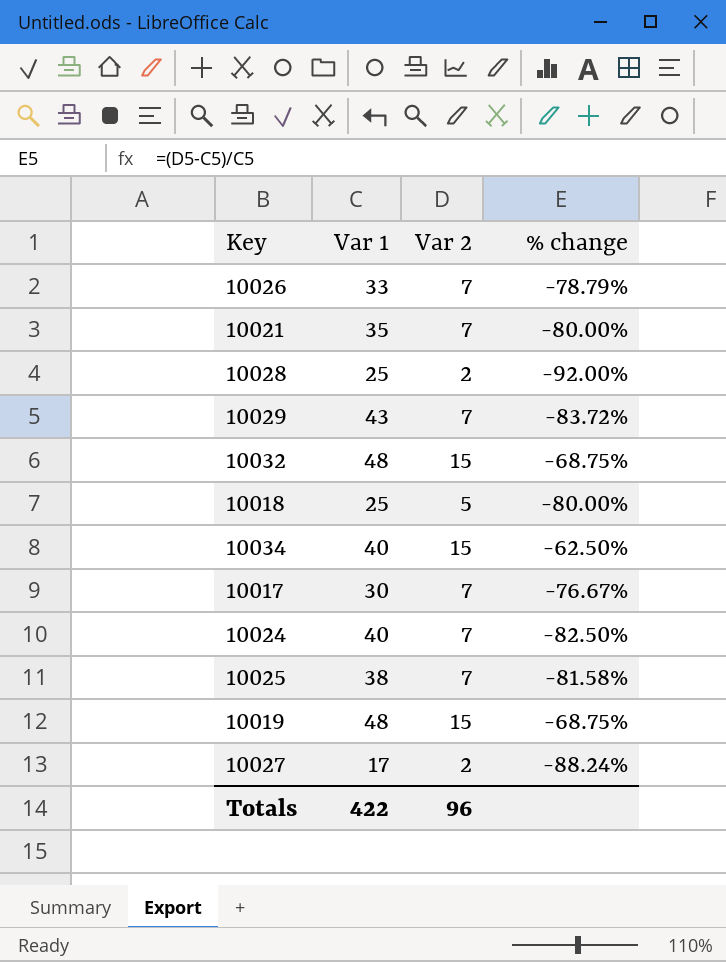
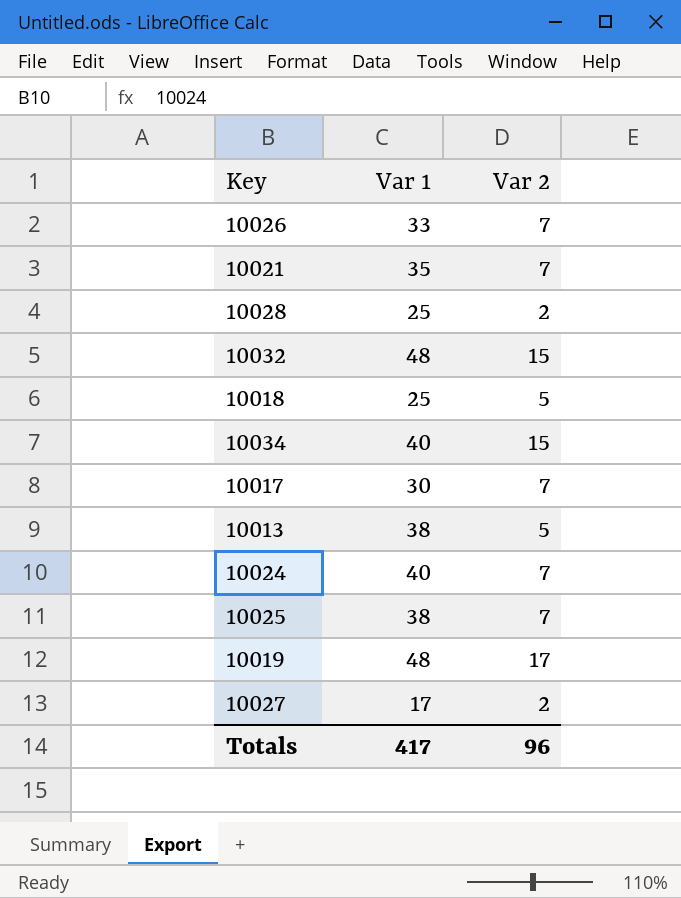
column % change | formula: ([Var 2] - [Var 1]) / [Var 1] -> none
row 10029: 43 | 7 | -83.72% -> none
row 10013: none -> 38 | 5
10019 | Var 2: 15 -> 17
Totals | Var 1: 422 -> 417

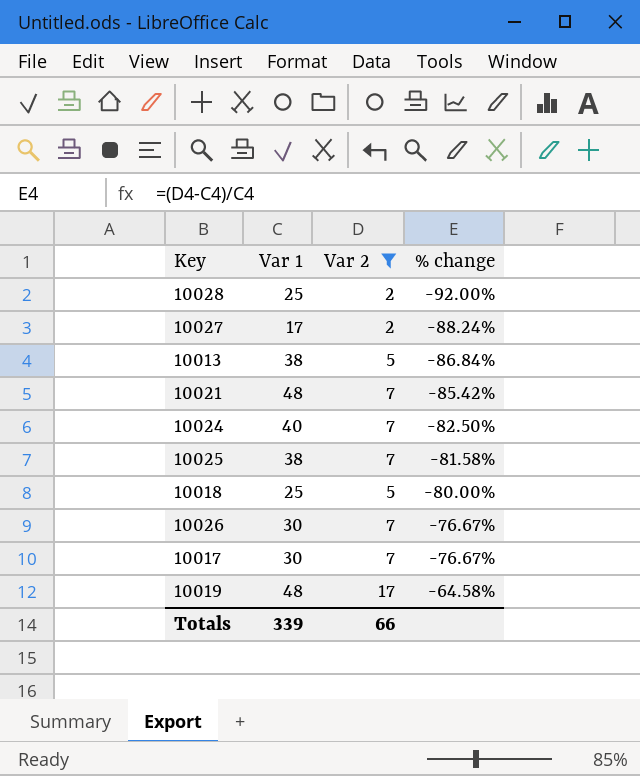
filter: none -> Var 2 != 15
row order: none -> % change ascending
column % change | formula: none -> ([Var 2] - [Var 1]) / [Var 1]
10021 | Var 1: 35 -> 48
10026 | Var 1: 33 -> 30
Totals | Var 1: 417 -> 339
Totals | Var 2: 96 -> 66

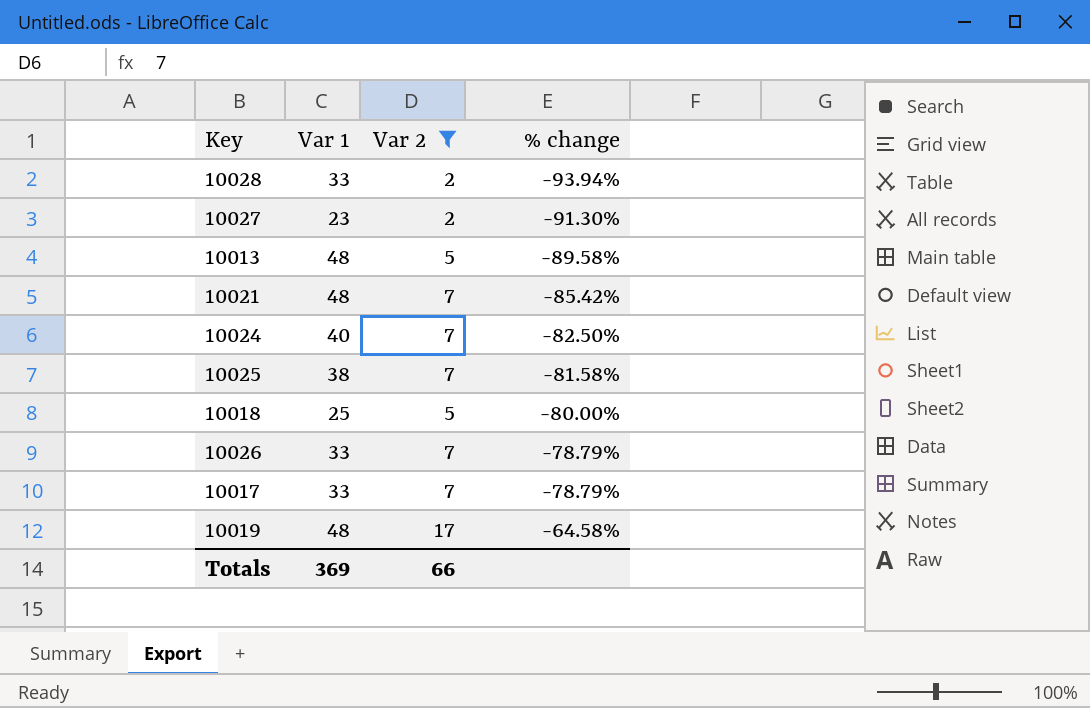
10028 | Var 1: 25 -> 33
10028 | % change: -92.00% -> -93.94%
10027 | Var 1: 17 -> 23
10027 | % change: -88.24% -> -91.30%
10013 | Var 1: 38 -> 48
10013 | % change: -86.84% -> -89.58%
10026 | Var 1: 30 -> 33
10026 | % change: -76.67% -> -78.79%
10017 | Var 1: 30 -> 33
10017 | % change: -76.67% -> -78.79%
Totals | Var 1: 339 -> 369

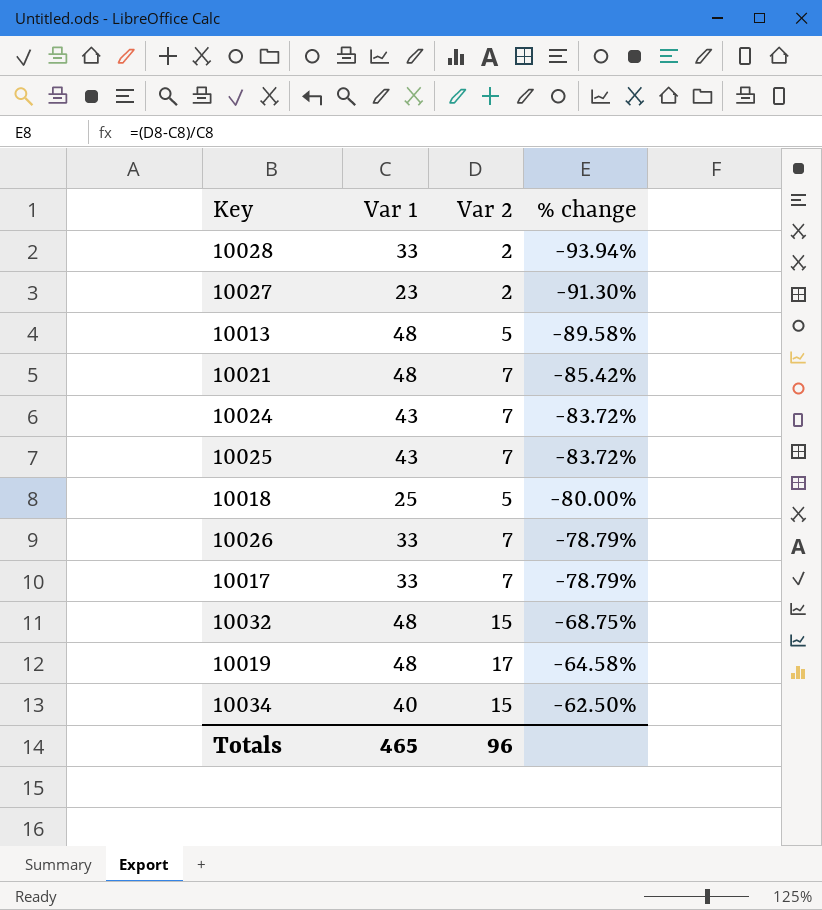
filter: Var 2 != 15 -> none
10024 | Var 1: 40 -> 43
10024 | % change: -82.50% -> -83.72%
10025 | Var 1: 38 -> 43
10025 | % change: -81.58% -> -83.72%
Totals | Var 1: 369 -> 465
Totals | Var 2: 66 -> 96

